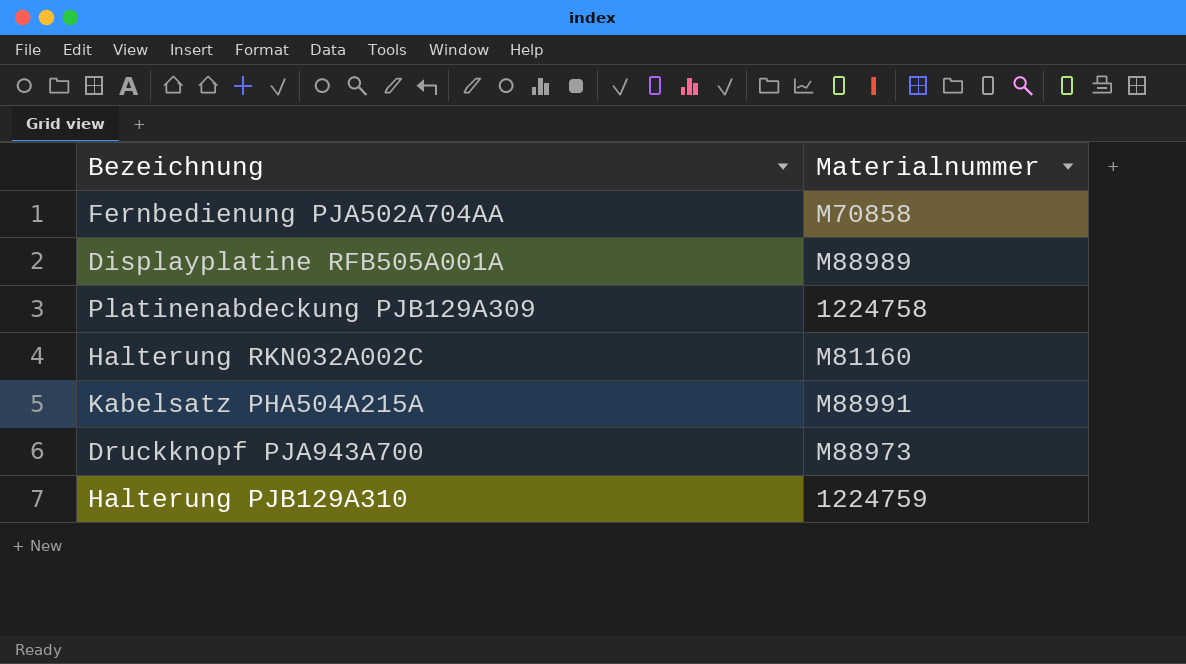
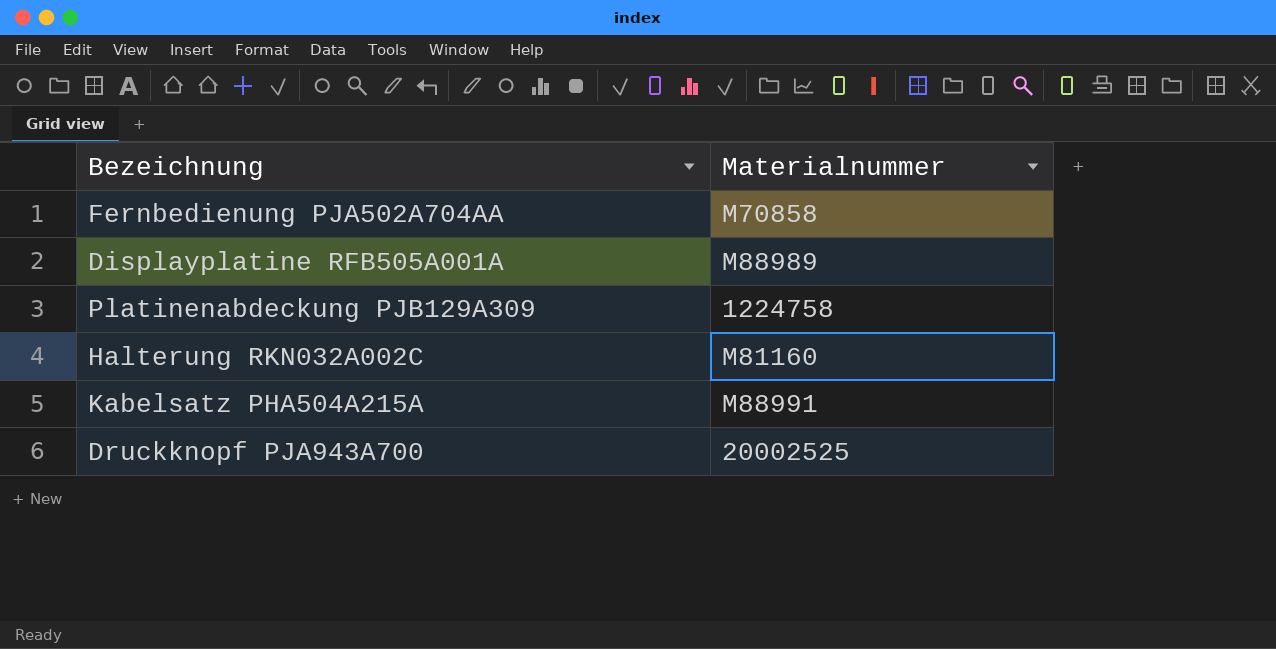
row Halterung PJB129A310: 1224759 -> none
Druckknopf PJA943A700 | Materialnummer: M88973 -> 20002525

